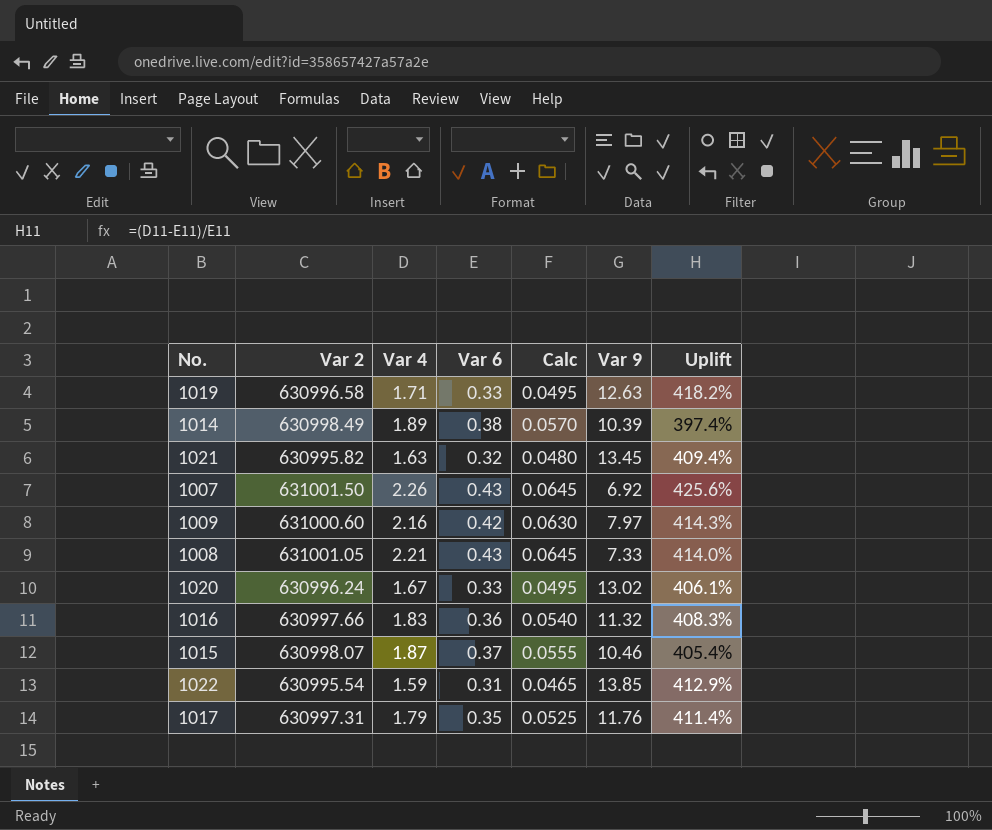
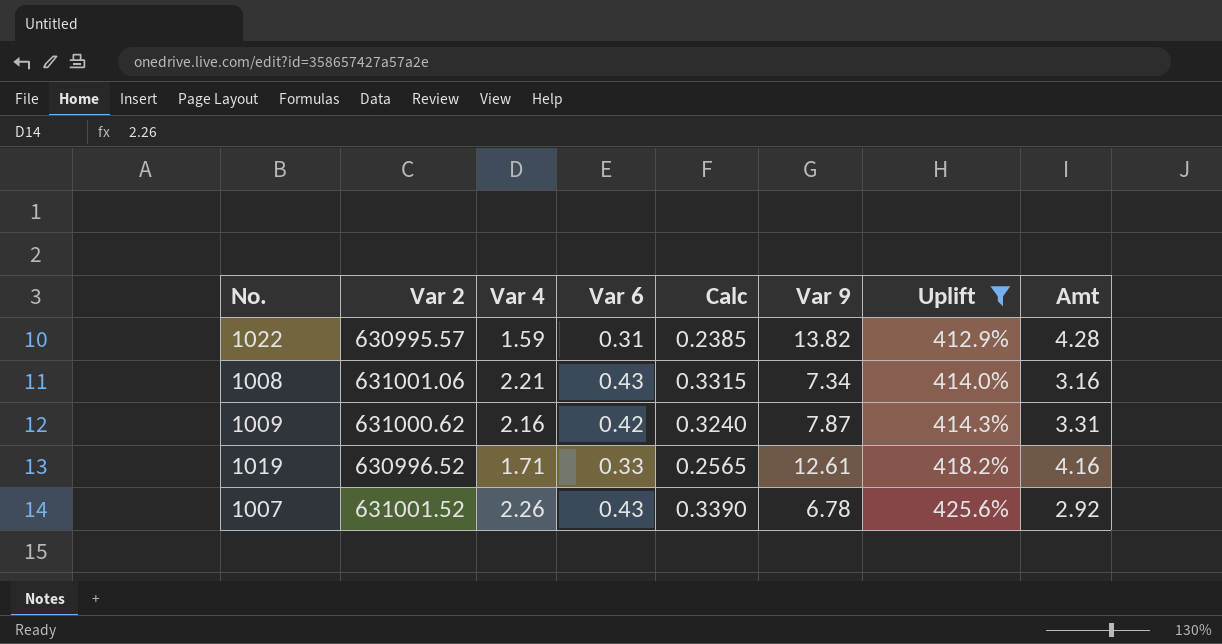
filter: none -> Uplift >= 412.9%
row order: none -> Uplift ascending
column Calc | formula: [Var 6] * 0.15 -> [Var 4] * 0.15
column Amt | formula: none -> [Var 6] * [Var 9]
1022 | Var 2: 630995.54 -> 630995.57
1022 | Var 9: 13.85 -> 13.82
1008 | Var 2: 631001.05 -> 631001.06
1008 | Var 9: 7.33 -> 7.34
1009 | Var 2: 631000.60 -> 631000.62
1009 | Var 9: 7.97 -> 7.87
1019 | Var 2: 630996.58 -> 630996.52
1019 | Var 9: 12.63 -> 12.61
1007 | Var 2: 631001.50 -> 631001.52
1007 | Var 9: 6.92 -> 6.78

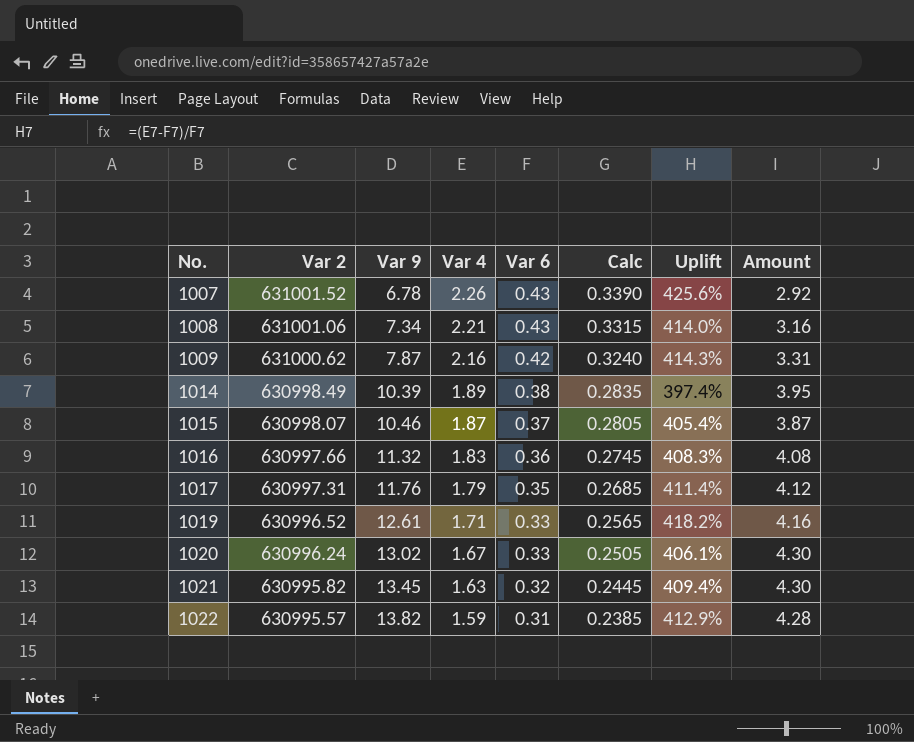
filter: Uplift >= 412.9% -> none
row order: Uplift ascending -> No. ascending
column Var 9 | position: 6 -> 3
column name: Amt -> Amount

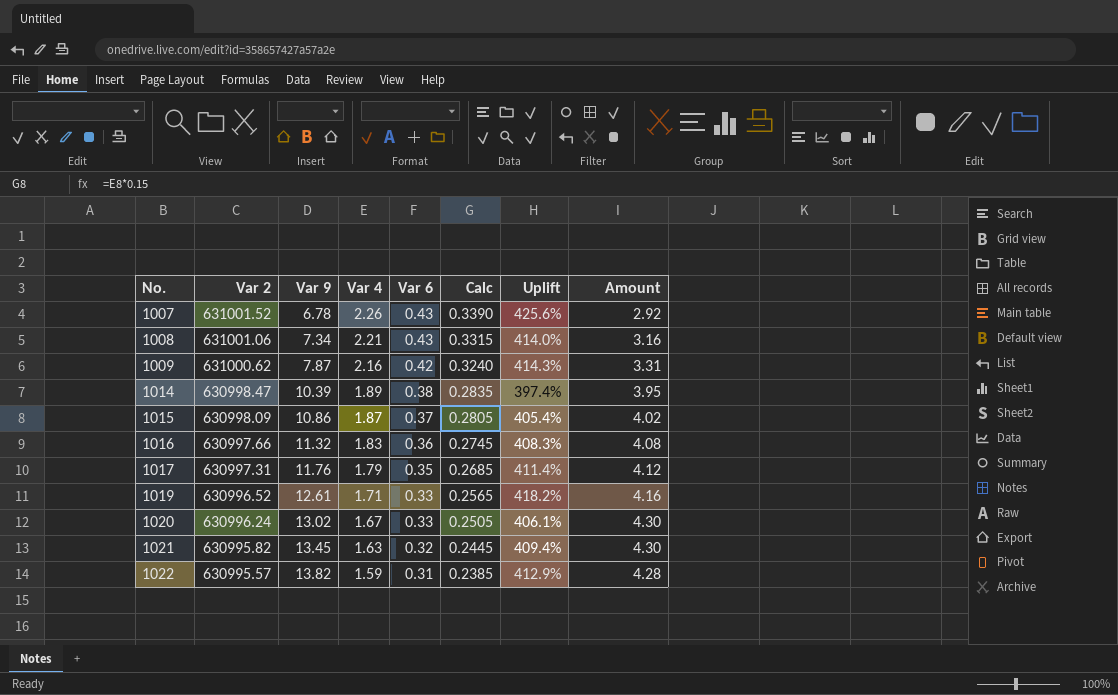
1014 | Var 2: 630998.49 -> 630998.47
1015 | Var 2: 630998.07 -> 630998.09
1015 | Var 9: 10.46 -> 10.86
1015 | Amount: 3.87 -> 4.02

